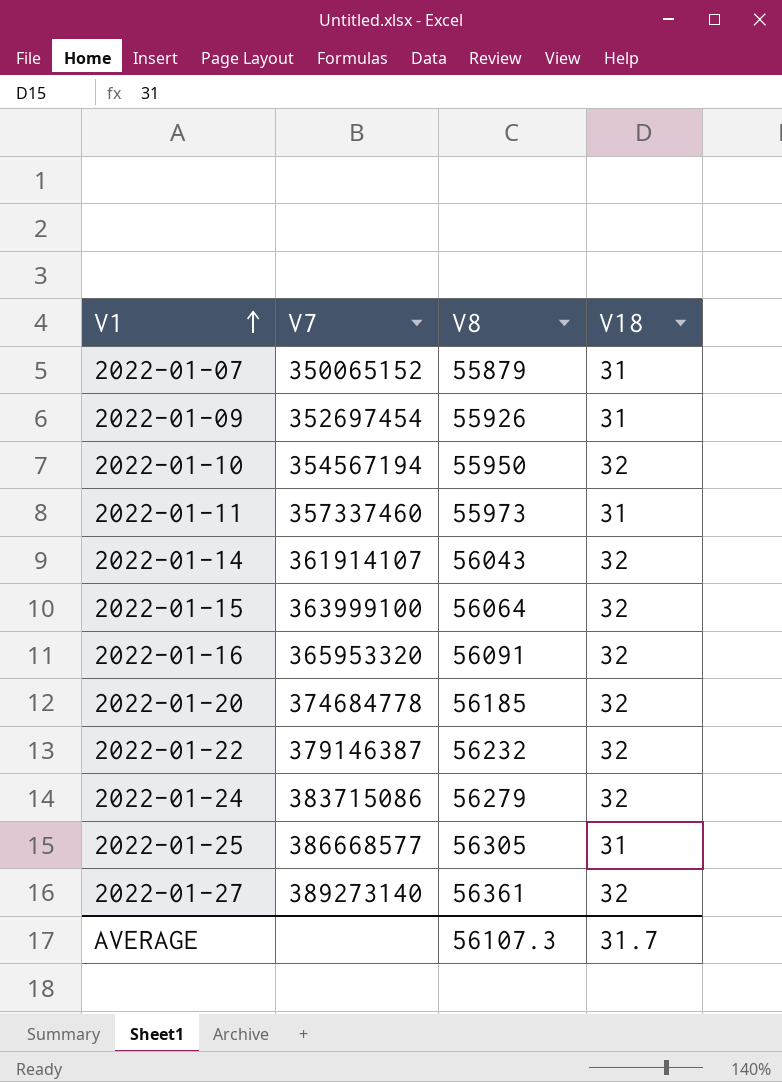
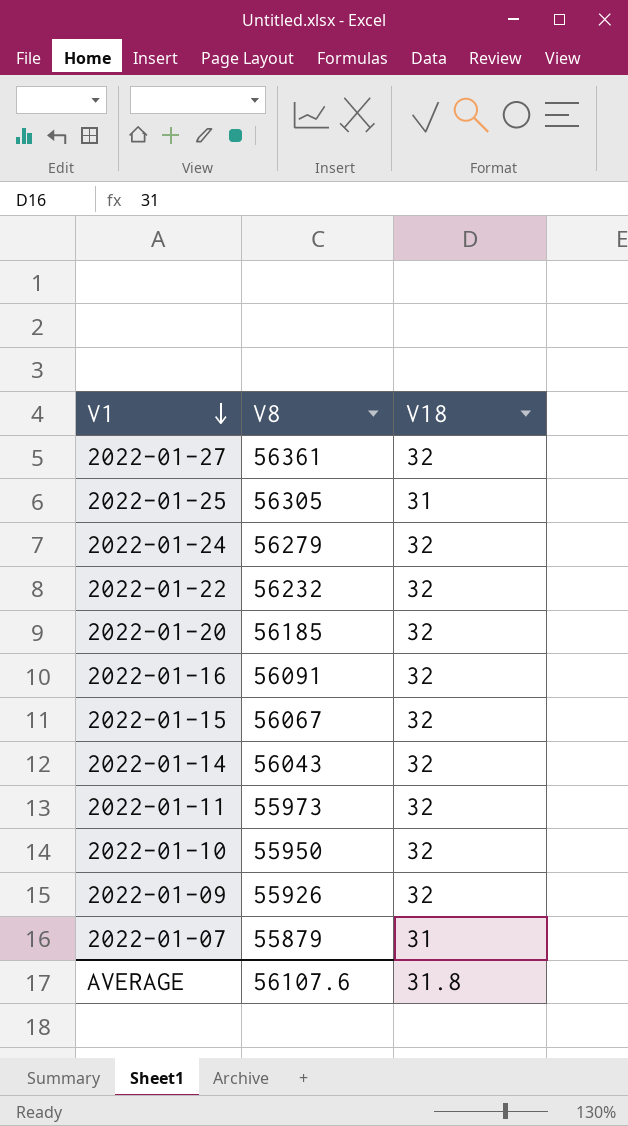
row order: V1 ascending -> V1 descending
column V7 | position: 2 -> none
2022-01-15 | V8: 56064 -> 56067
2022-01-11 | V18: 31 -> 32
2022-01-09 | V18: 31 -> 32
AVERAGE | V8: 56107.3 -> 56107.6
AVERAGE | V18: 31.7 -> 31.8

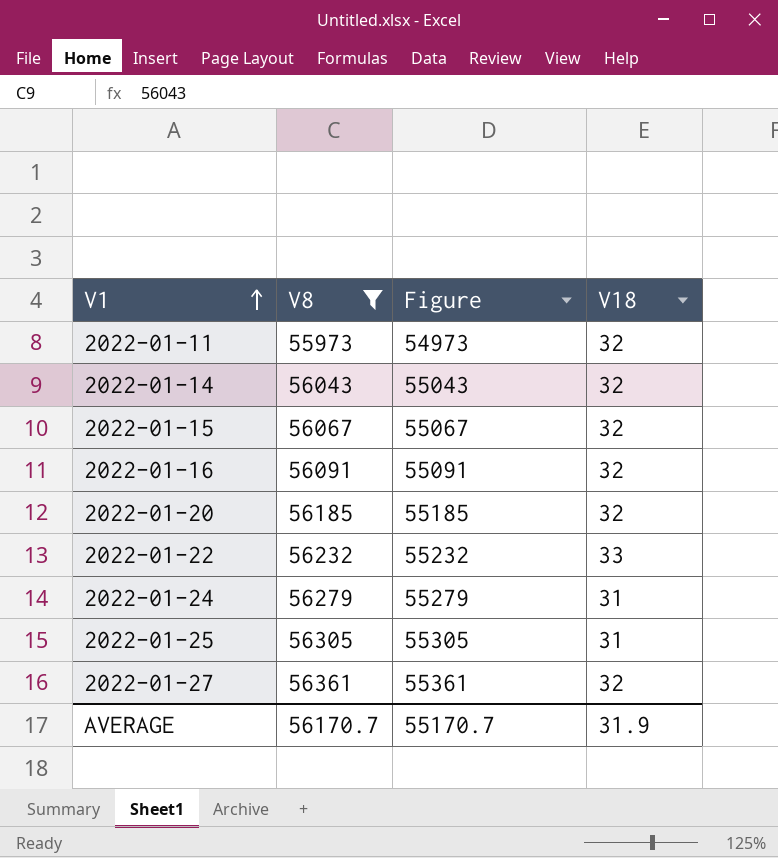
filter: none -> V8 >= 55973
row order: V1 descending -> V1 ascending
column Figure | formula: none -> [V8] - 1000
2022-01-22 | V18: 32 -> 33
2022-01-24 | V18: 32 -> 31
AVERAGE | V8: 56107.6 -> 56170.7
AVERAGE | V18: 31.8 -> 31.9

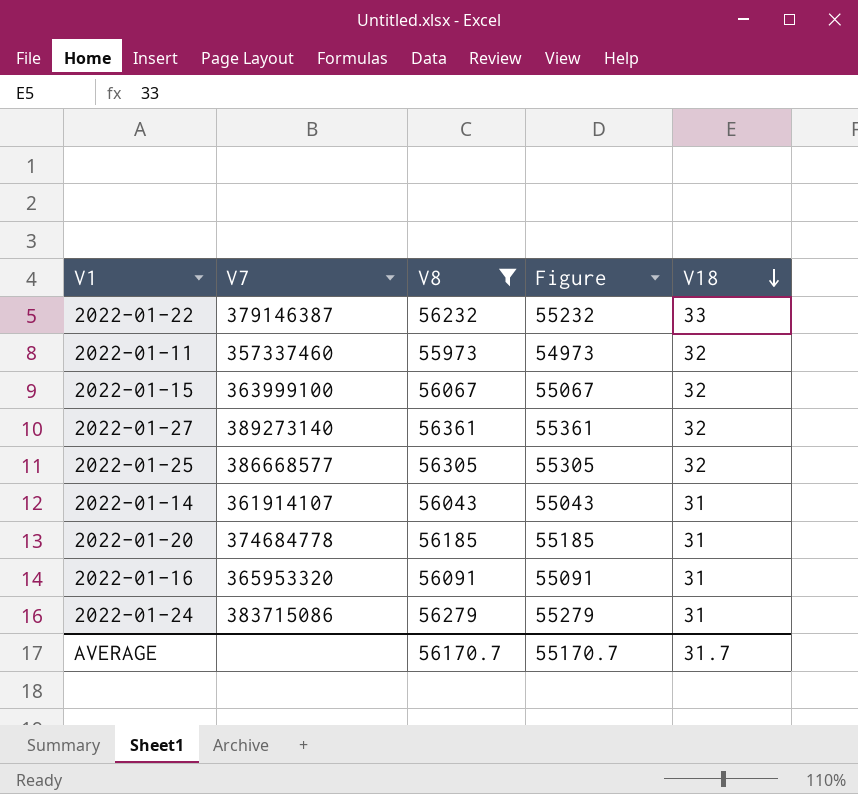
row order: V1 ascending -> V18 descending
column V7 | position: none -> 2
2022-01-25 | V18: 31 -> 32
2022-01-14 | V18: 32 -> 31
2022-01-20 | V18: 32 -> 31
2022-01-16 | V18: 32 -> 31
AVERAGE | V18: 31.9 -> 31.7

